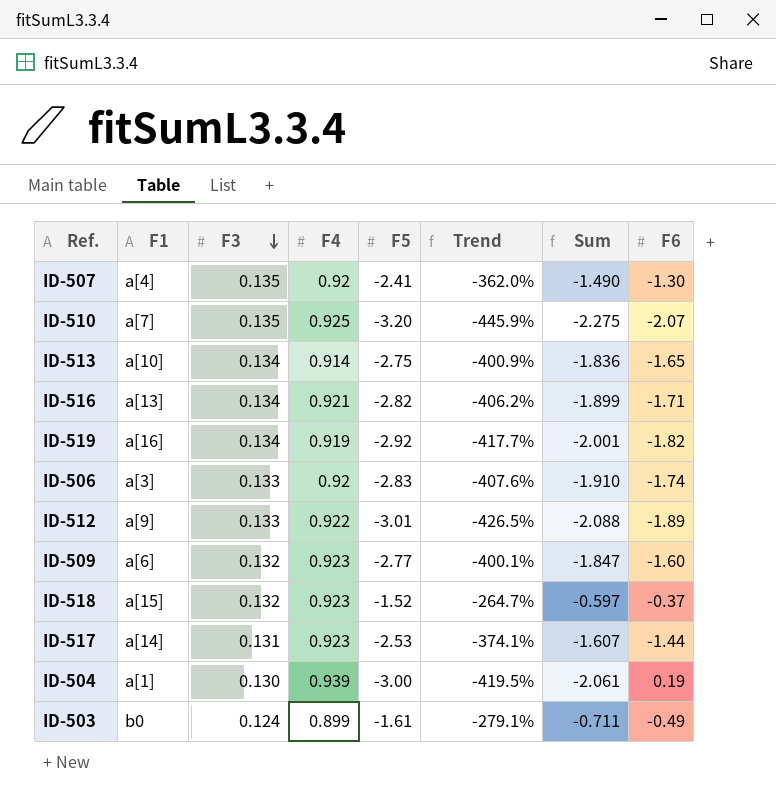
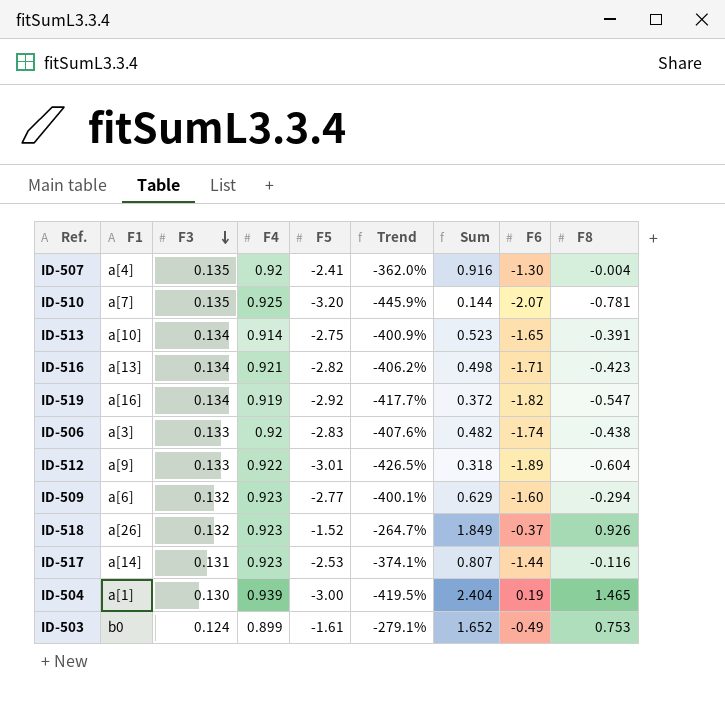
column Sum | formula: [F4] + [F5] -> [F4] + [F8]
column F8 | position: none -> 9
ID-518 | F1: a[15] -> a[26]

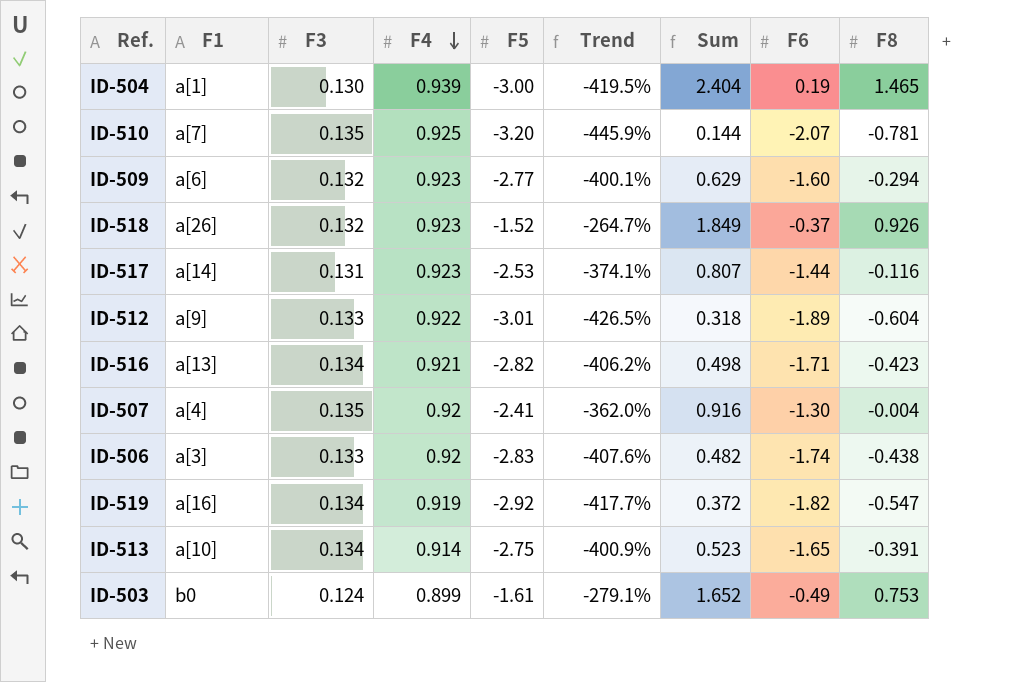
row order: F3 descending -> F4 descending

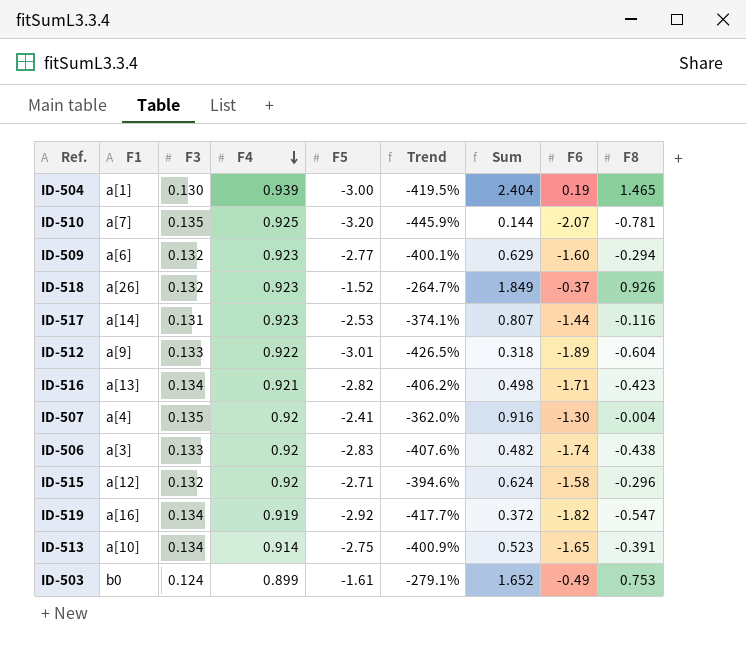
row ID-515: none -> a[12] | 0.132 | 0.92 | -2.71 | -394.6% | 0.624 | -1.58 | -0.296

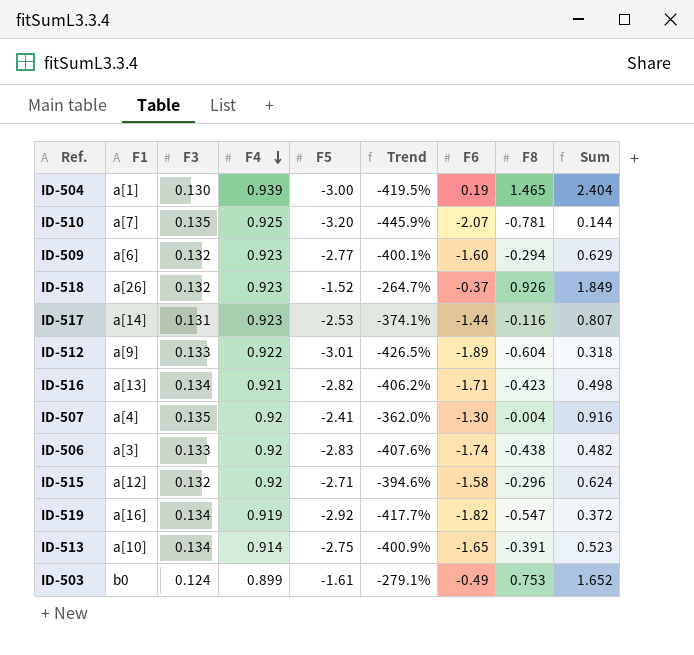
column Sum | position: 7 -> 9

